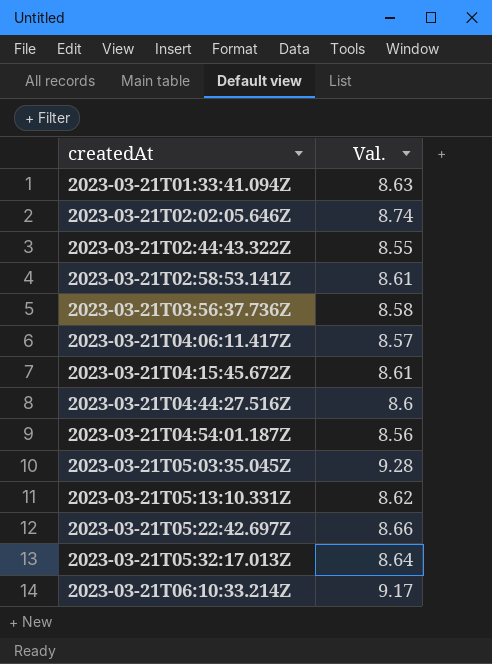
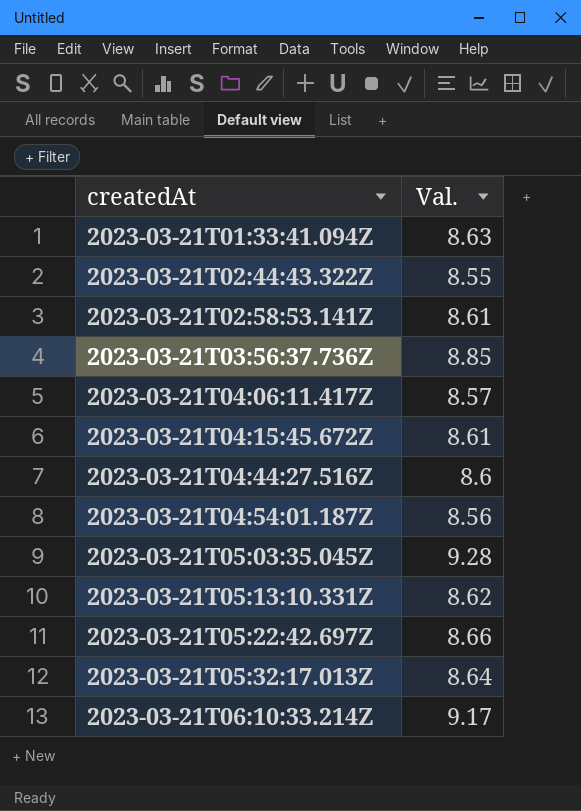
row 2023-03-21T02:02:05.646Z: 8.74 -> none
2023-03-21T03:56:37.736Z | Val.: 8.58 -> 8.85

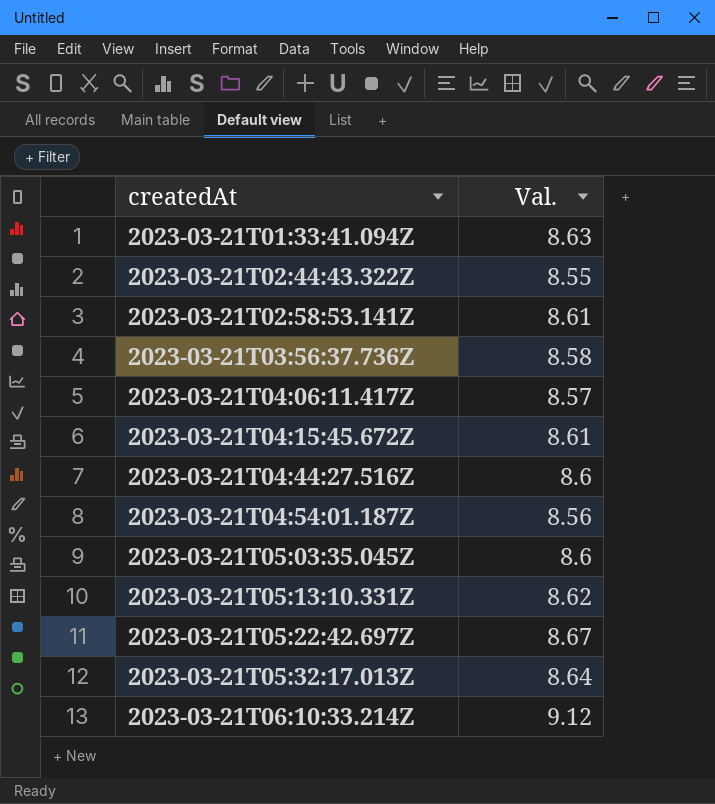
2023-03-21T03:56:37.736Z | Val.: 8.85 -> 8.58
2023-03-21T05:03:35.045Z | Val.: 9.28 -> 8.6
2023-03-21T05:22:42.697Z | Val.: 8.66 -> 8.67
2023-03-21T06:10:33.214Z | Val.: 9.17 -> 9.12

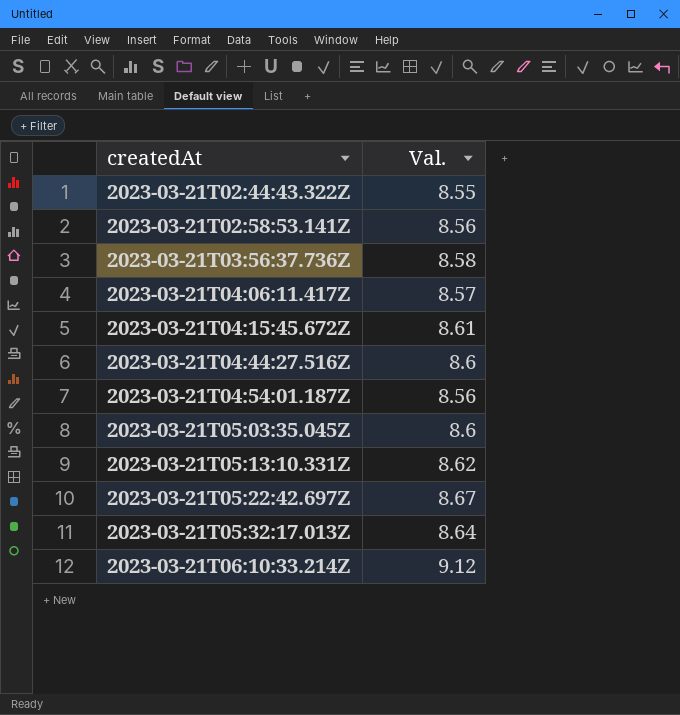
row 2023-03-21T01:33:41.094Z: 8.63 -> none
2023-03-21T02:58:53.141Z | Val.: 8.61 -> 8.56

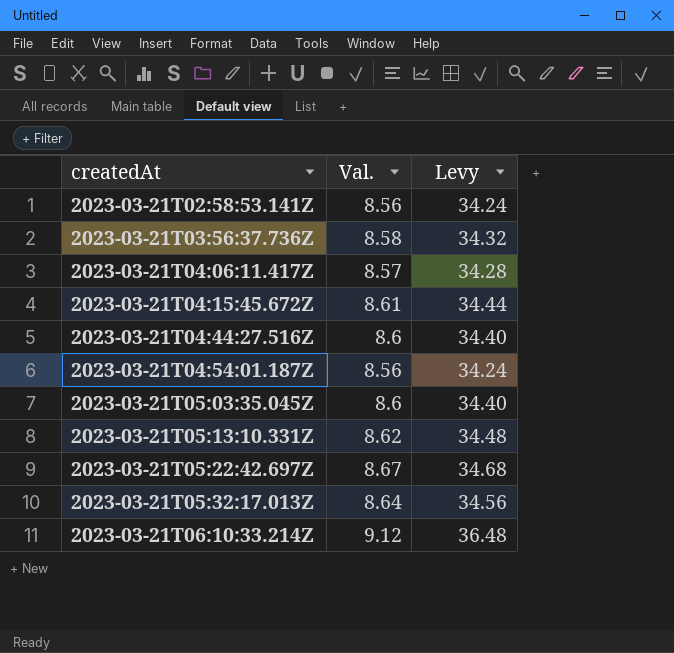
column Levy | formula: none -> [Val.] * 4
row 2023-03-21T02:44:43.322Z: 8.55 -> none

